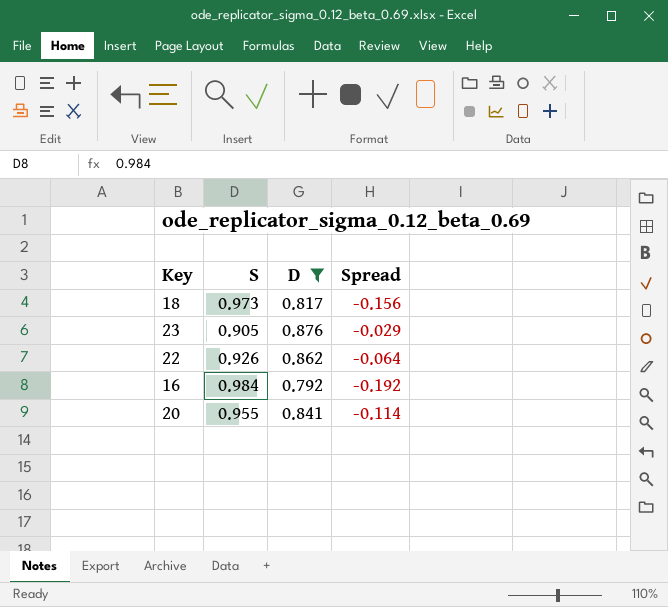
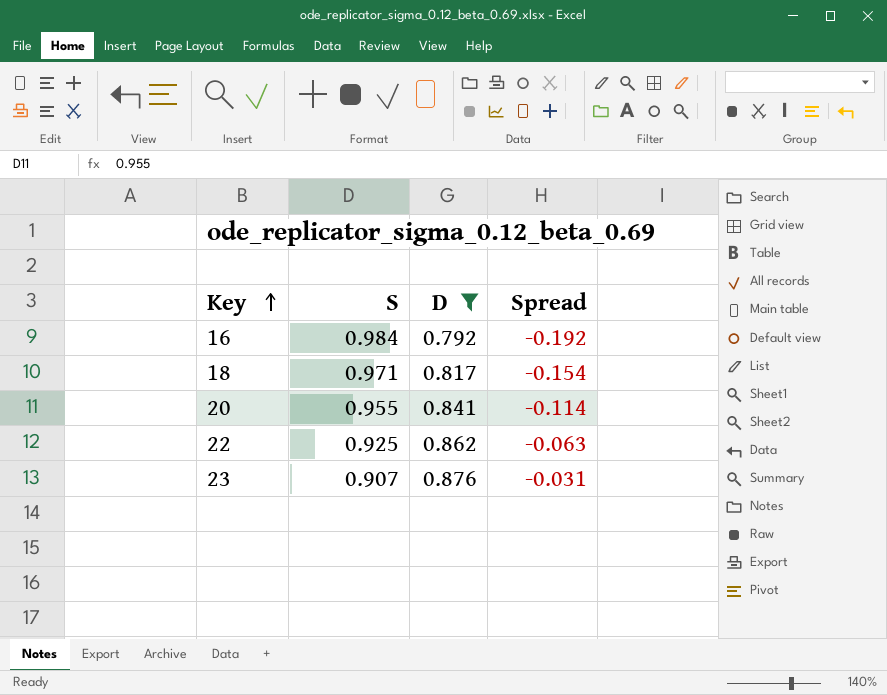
row order: none -> Key ascending
18 | S: 0.973 -> 0.971
18 | Spread: -0.156 -> -0.154
22 | S: 0.926 -> 0.925
22 | Spread: -0.064 -> -0.063
23 | S: 0.905 -> 0.907
23 | Spread: -0.029 -> -0.031

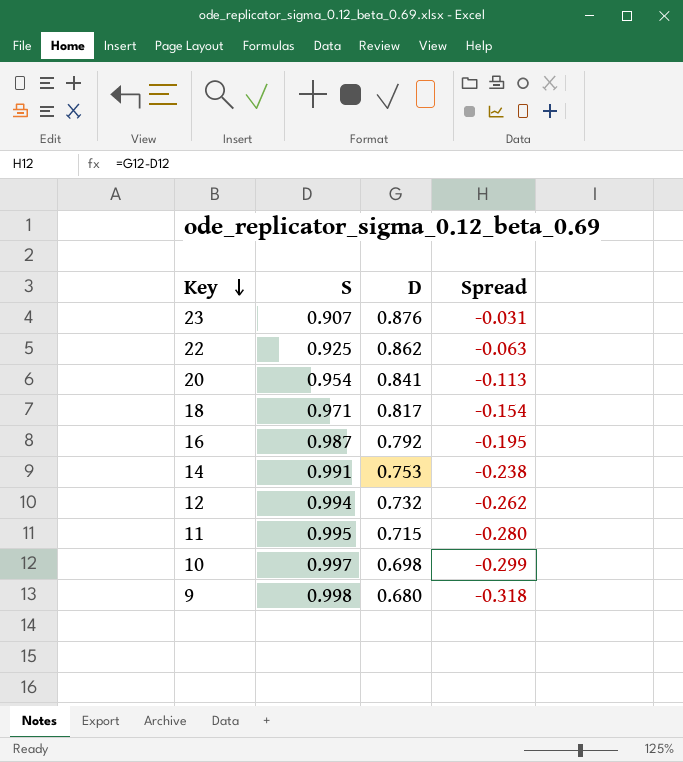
filter: D >= 0.792 -> none
row order: Key ascending -> Key descending
20 | S: 0.955 -> 0.954
20 | Spread: -0.114 -> -0.113
16 | S: 0.984 -> 0.987
16 | Spread: -0.192 -> -0.195

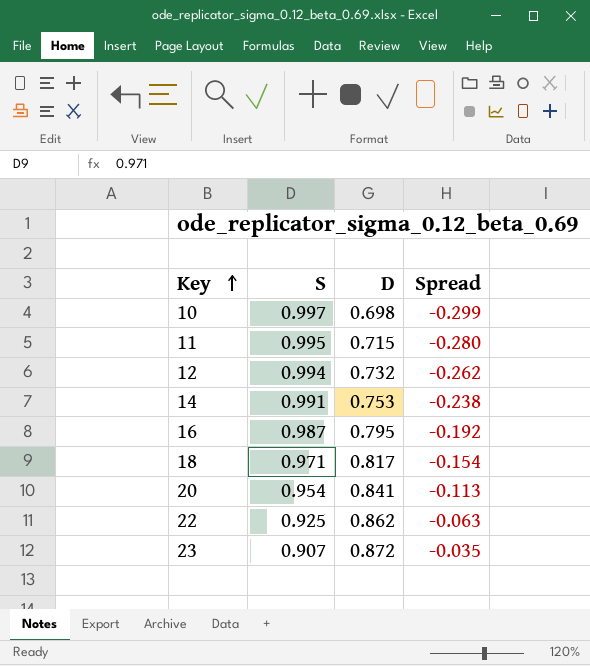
row order: Key descending -> Key ascending
row 9: 0.998 | 0.680 | -0.318 -> none
16 | D: 0.792 -> 0.795
16 | Spread: -0.195 -> -0.192
23 | D: 0.876 -> 0.872
23 | Spread: -0.031 -> -0.035

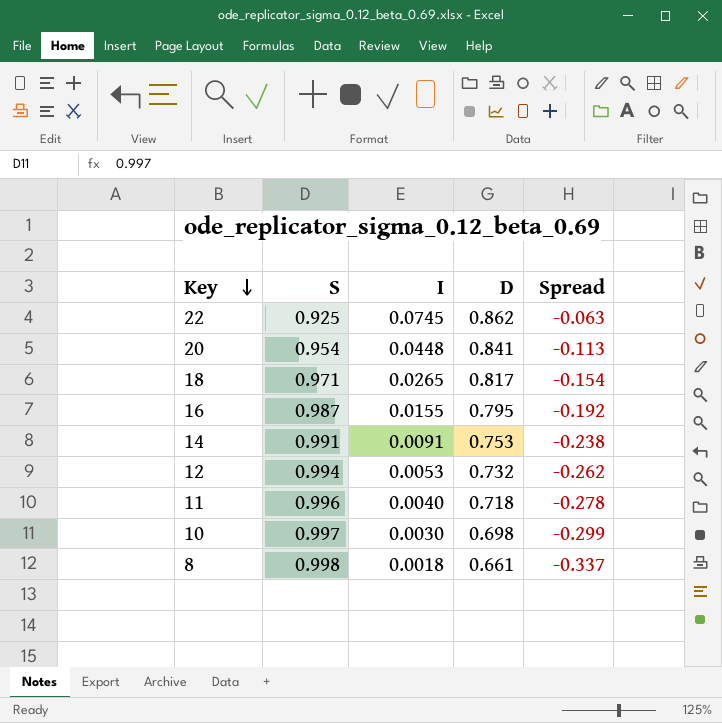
row order: Key ascending -> Key descending
column I | position: none -> 3
row 23: 0.907 | 0.872 | -0.035 -> none
11 | S: 0.995 -> 0.996
11 | D: 0.715 -> 0.718
11 | Spread: -0.280 -> -0.278
row 8: none -> 0.998 | 0.0018 | 0.661 | -0.337

